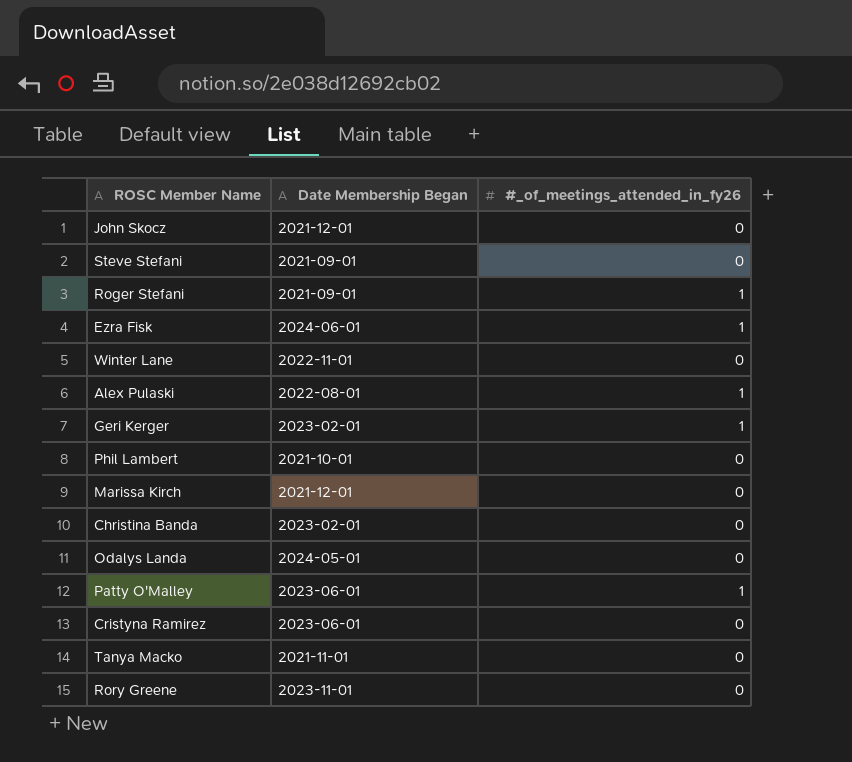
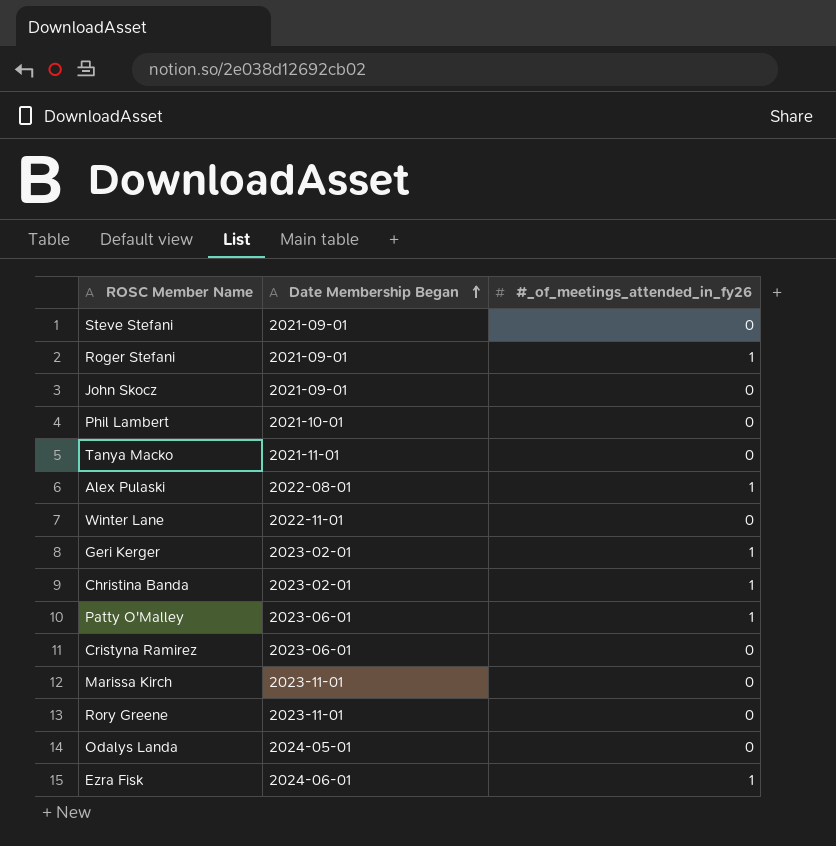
row order: none -> Date Membership Began ascending
John Skocz | Date Membership Began: 2021-12-01 -> 2021-09-01
Christina Banda | #_of_meetings_attended_in_fy26: 0 -> 1
Marissa Kirch | Date Membership Began: 2021-12-01 -> 2023-11-01

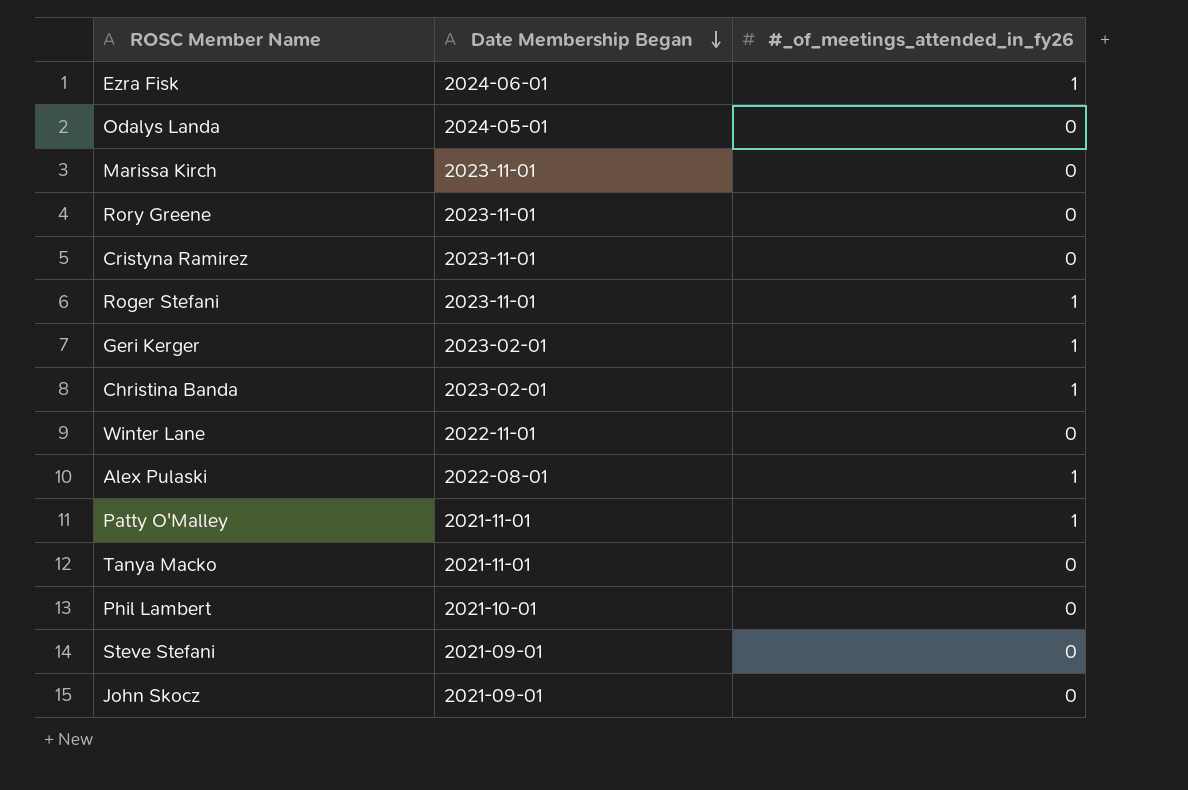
row order: Date Membership Began ascending -> Date Membership Began descending
Cristyna Ramirez | Date Membership Began: 2023-06-01 -> 2023-11-01
Roger Stefani | Date Membership Began: 2021-09-01 -> 2023-11-01
Patty O'Malley | Date Membership Began: 2023-06-01 -> 2021-11-01

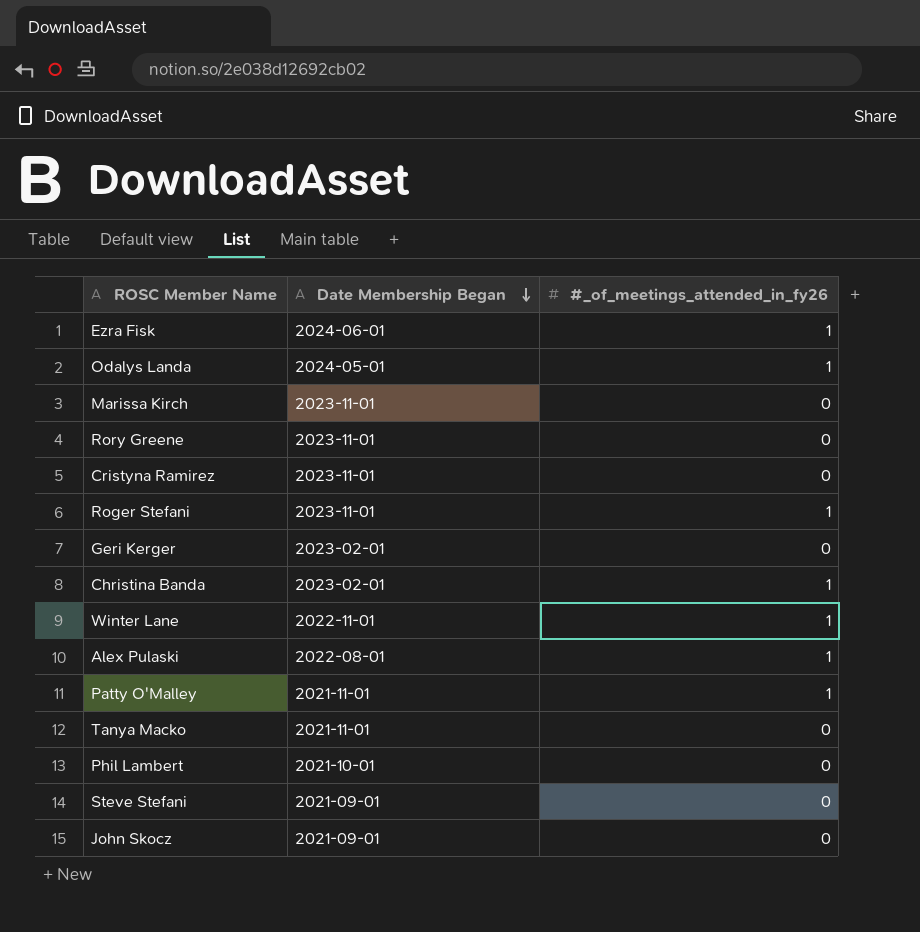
Odalys Landa | #_of_meetings_attended_in_fy26: 0 -> 1
Geri Kerger | #_of_meetings_attended_in_fy26: 1 -> 0
Winter Lane | #_of_meetings_attended_in_fy26: 0 -> 1

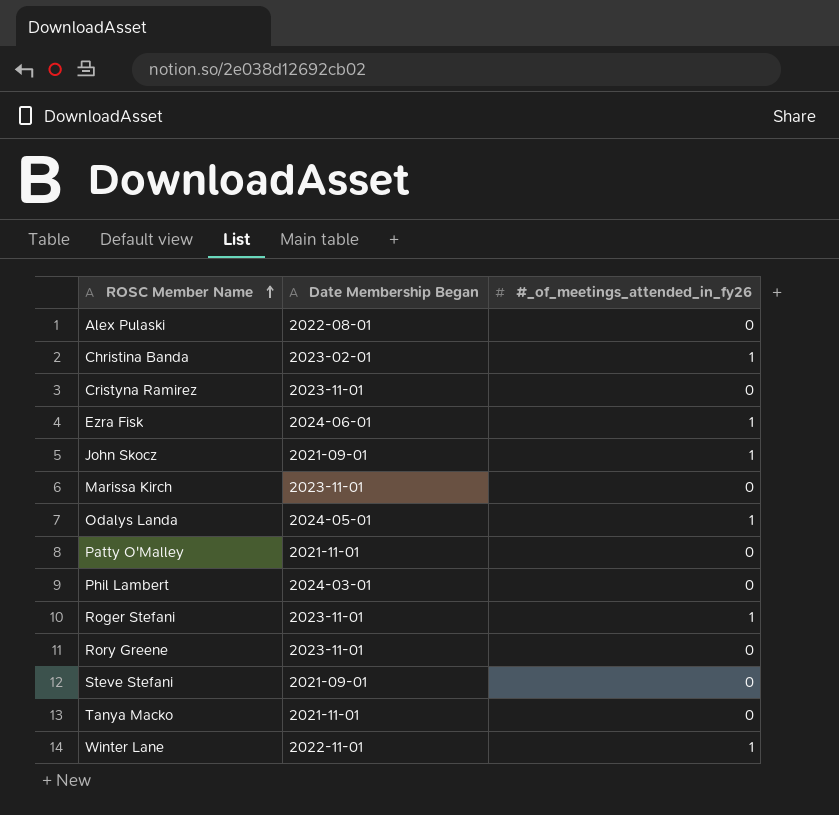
row order: Date Membership Began descending -> ROSC Member Name ascending
row Geri Kerger: 2023-02-01 | 0 -> none
Alex Pulaski | #_of_meetings_attended_in_fy26: 1 -> 0
John Skocz | #_of_meetings_attended_in_fy26: 0 -> 1
Patty O'Malley | #_of_meetings_attended_in_fy26: 1 -> 0
Phil Lambert | Date Membership Began: 2021-10-01 -> 2024-03-01

